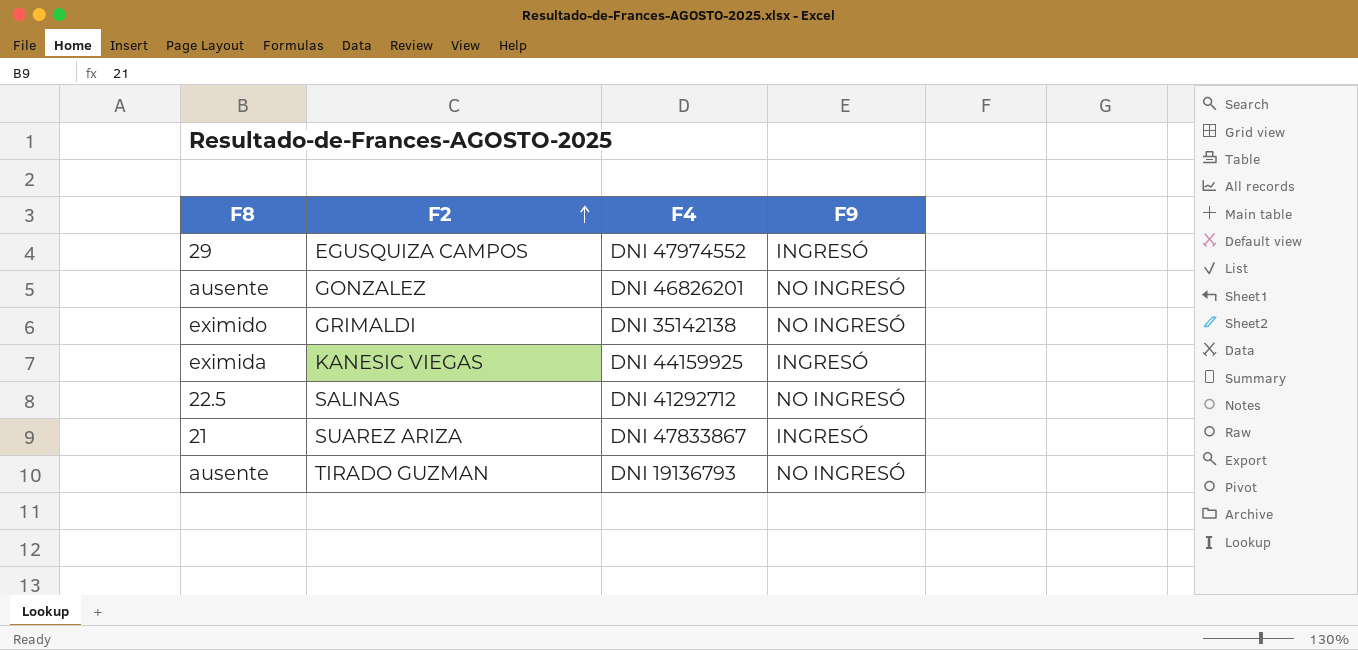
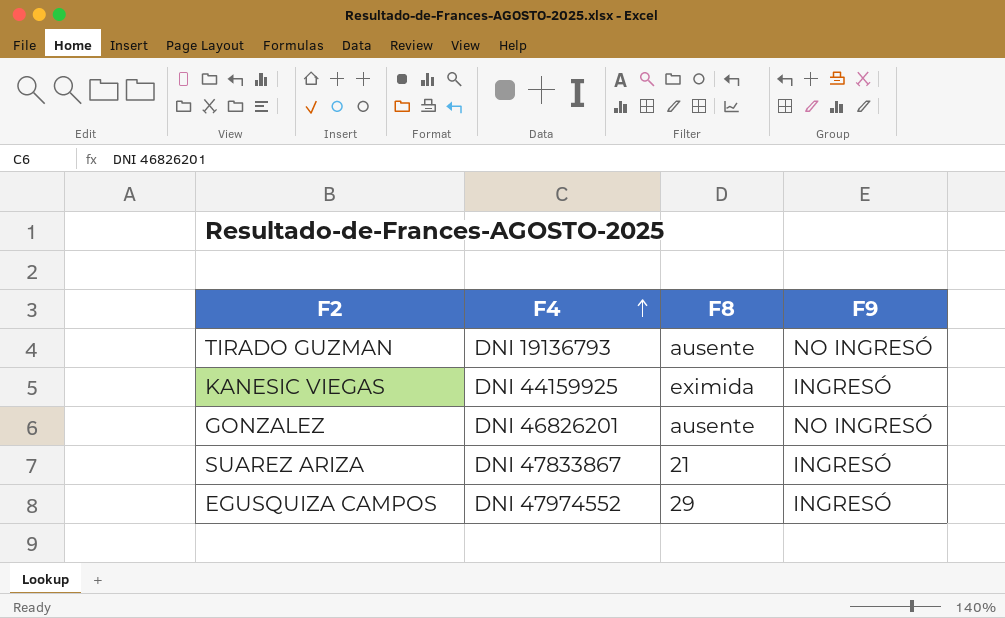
row order: F2 ascending -> F4 ascending
column F8 | position: 1 -> 3
row GRIMALDI: eximido | DNI 35142138 | NO INGRESÓ -> none
row SALINAS: 22.5 | DNI 41292712 | NO INGRESÓ -> none

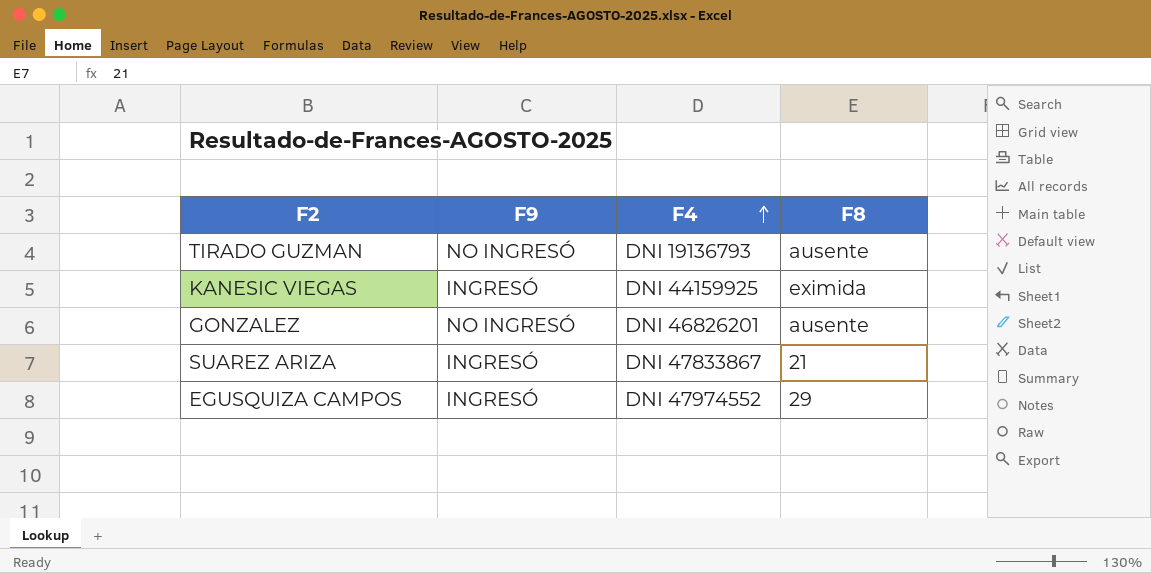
column F9 | position: 4 -> 2

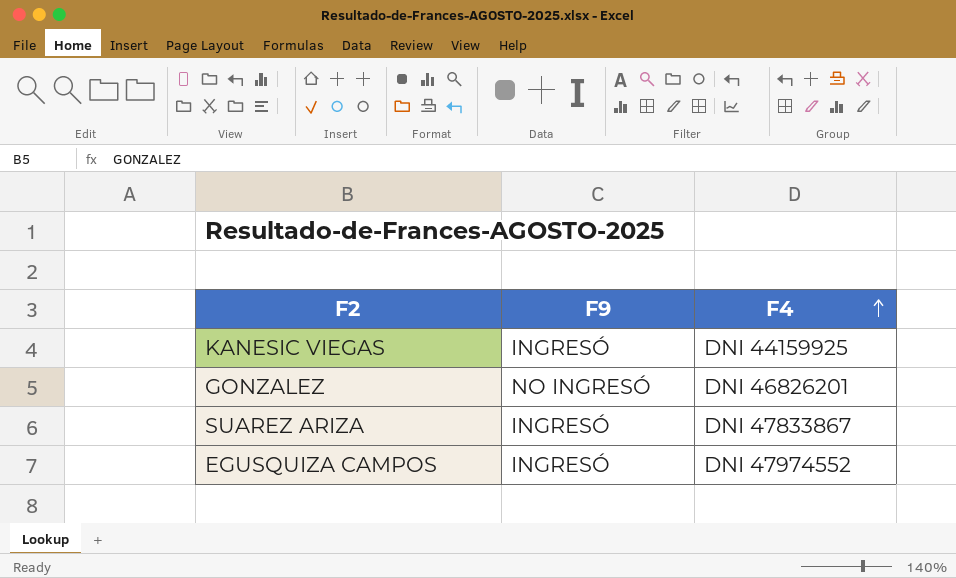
column F8 | position: 4 -> none
row TIRADO GUZMAN: NO INGRESÓ | DNI 19136793 | ausente -> none

